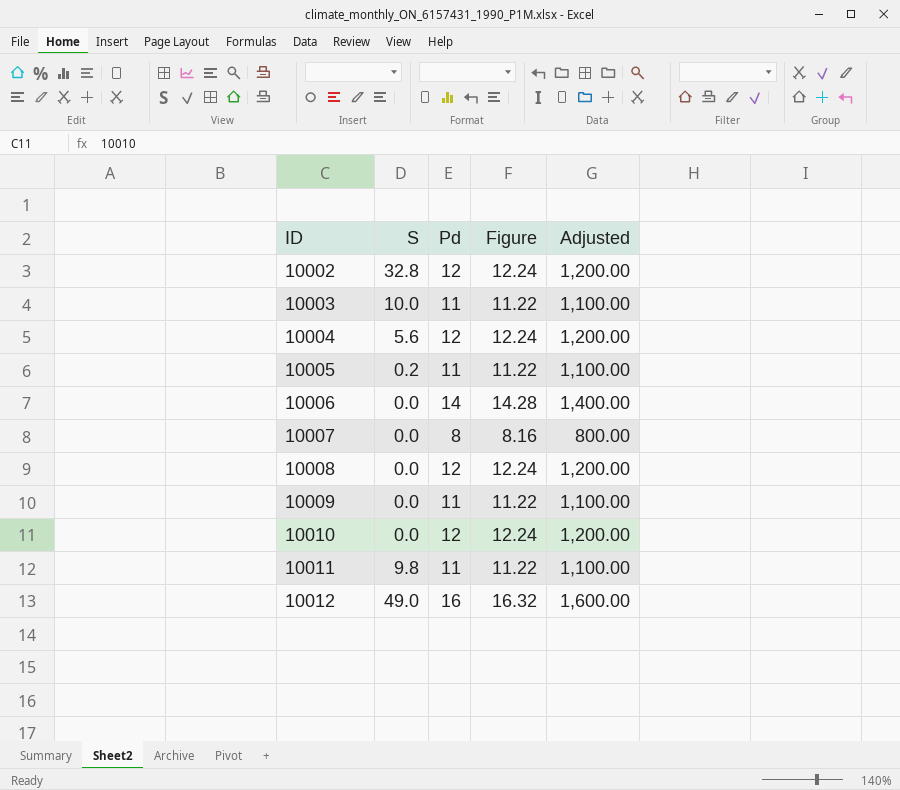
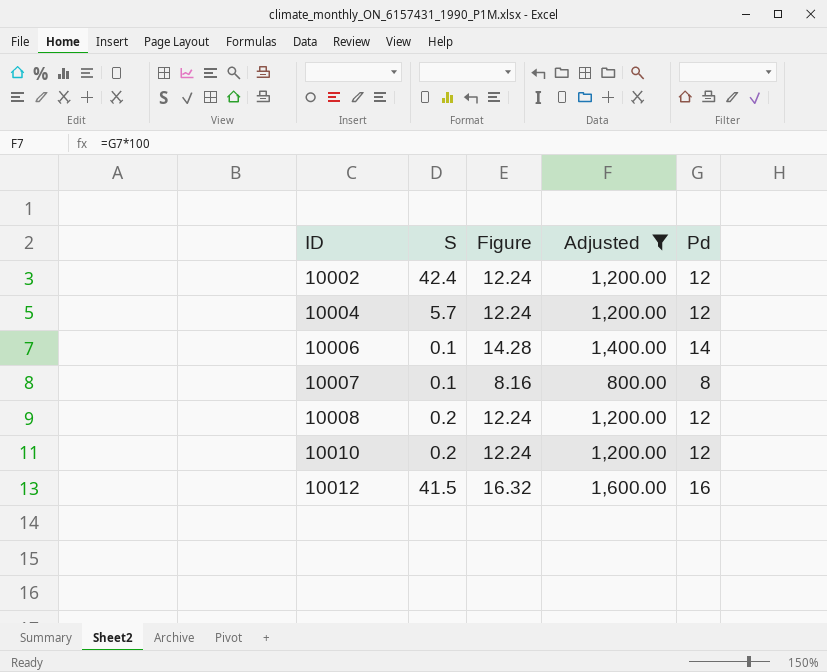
filter: none -> Adjusted != 1,100.00
column Pd | position: 3 -> 5
10002 | S: 32.8 -> 42.4
10004 | S: 5.6 -> 5.7
10006 | S: 0.0 -> 0.1
10007 | S: 0.0 -> 0.1
10008 | S: 0.0 -> 0.2
10010 | S: 0.0 -> 0.2
10012 | S: 49.0 -> 41.5

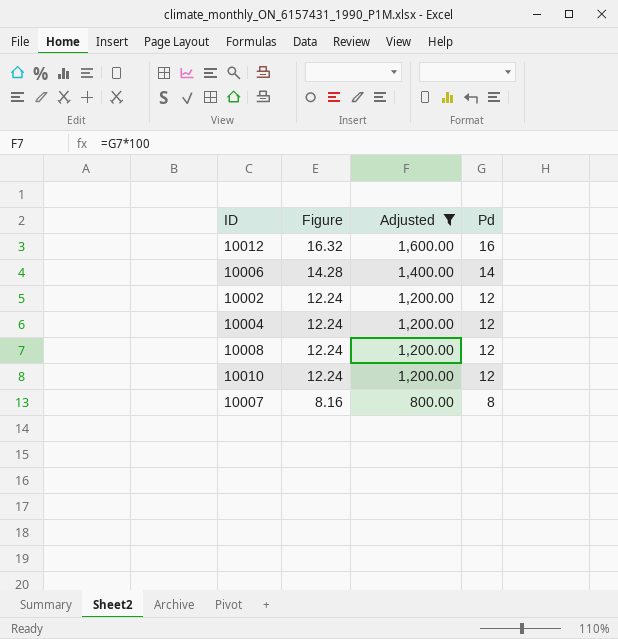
row order: ID ascending -> Figure descending
column S | position: 2 -> none

